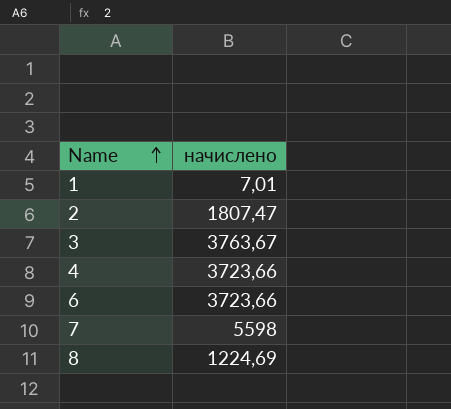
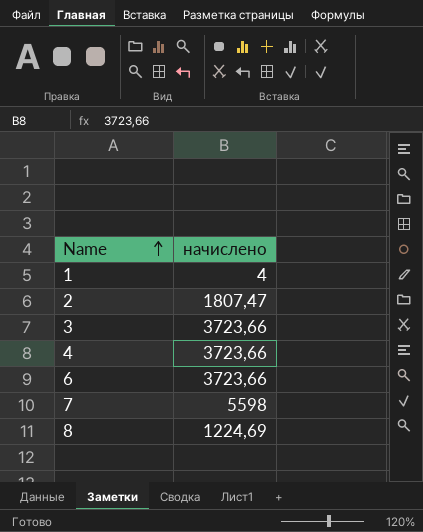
1 | начислено: 7,01 -> 4
3 | начислено: 3763,67 -> 3723,66

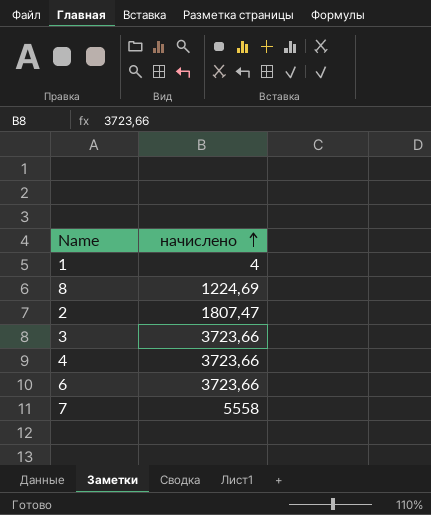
row order: Name ascending -> начислено ascending
7 | начислено: 5598 -> 5558

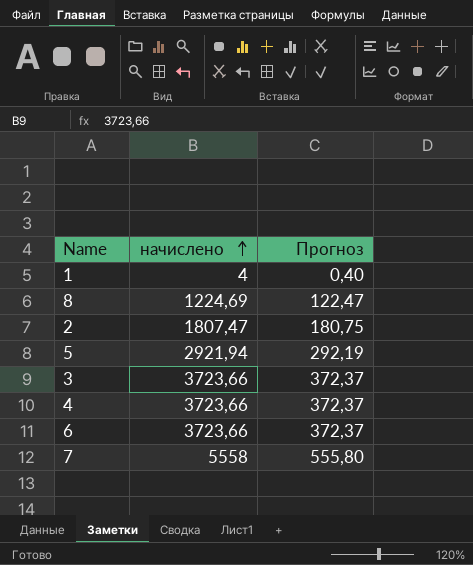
column Прогноз | formula: none -> [начислено] * 0,1
row 5: none -> 2921,94 | 292,19

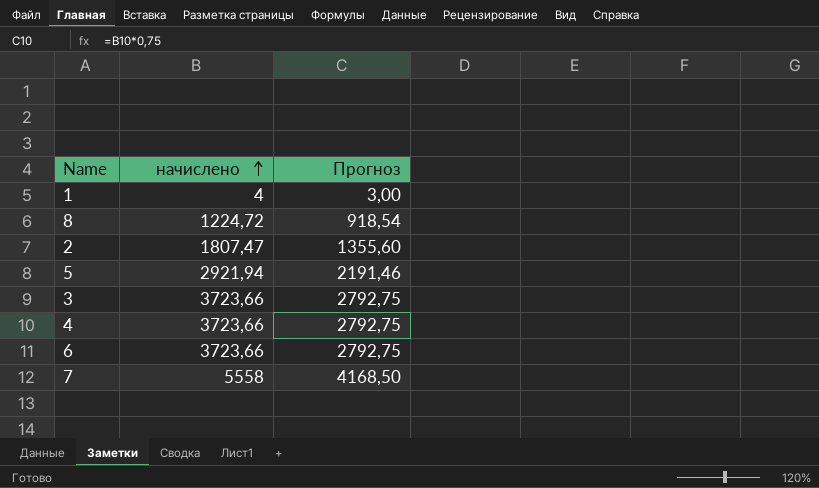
column Прогноз | formula: [начислено] * 0,1 -> [начислено] * 0,75
8 | начислено: 1224,69 -> 1224,72

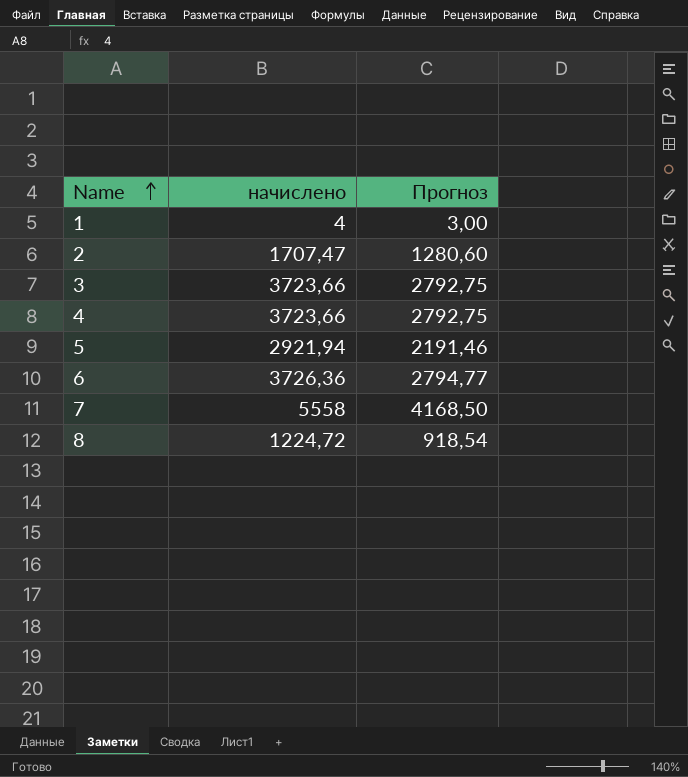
row order: начислено ascending -> Name ascending
2 | начислено: 1807,47 -> 1707,47
2 | Прогноз: 1355,60 -> 1280,60
6 | начислено: 3723,66 -> 3726,36
6 | Прогноз: 2792,75 -> 2794,77

